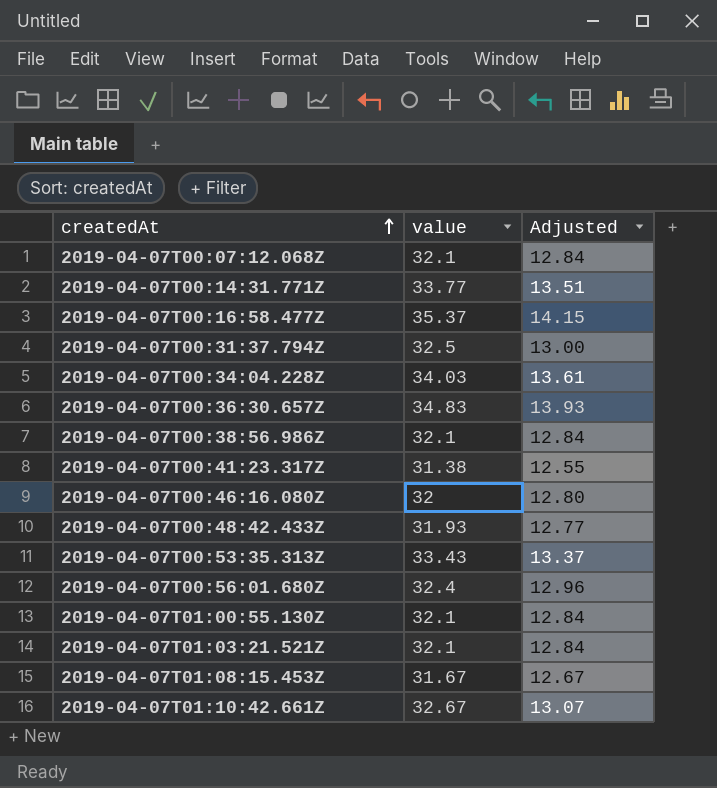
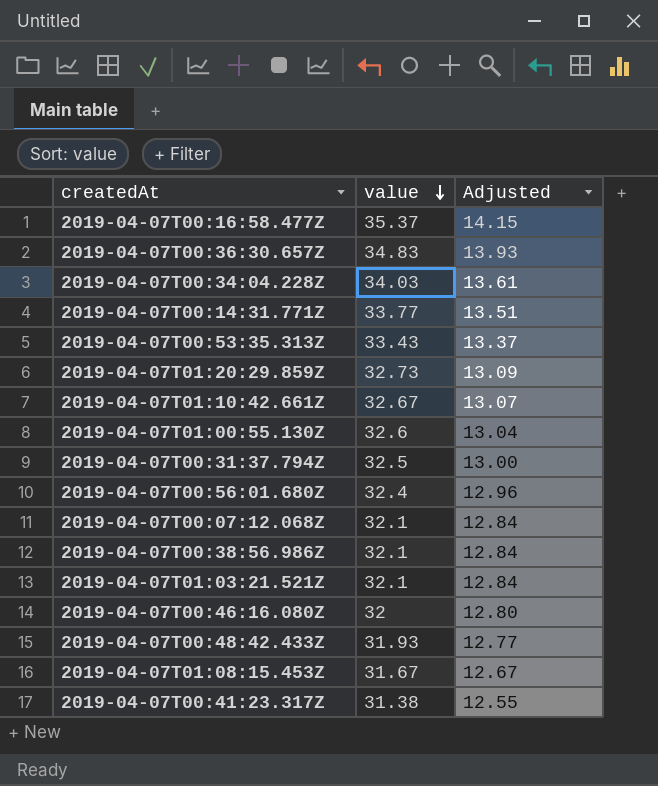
row order: createdAt ascending -> value descending
row 2019-04-07T01:20:29.859Z: none -> 32.73 | 13.09
2019-04-07T01:00:55.130Z | value: 32.1 -> 32.6
2019-04-07T01:00:55.130Z | Adjusted: 12.84 -> 13.04

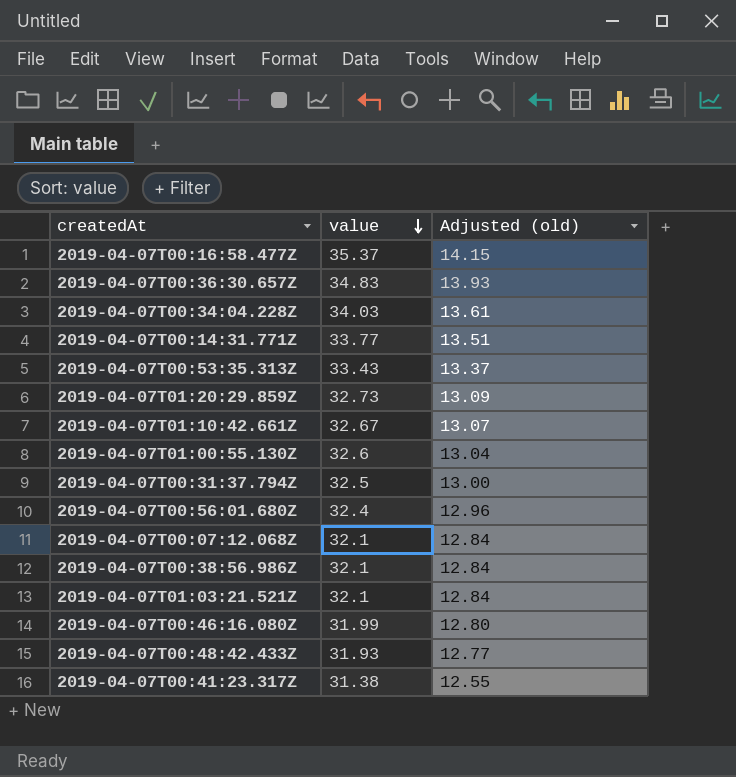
column name: Adjusted -> Adjusted (old)
row 2019-04-07T01:08:15.453Z: 31.67 | 12.67 -> none
2019-04-07T00:46:16.080Z | value: 32 -> 31.99

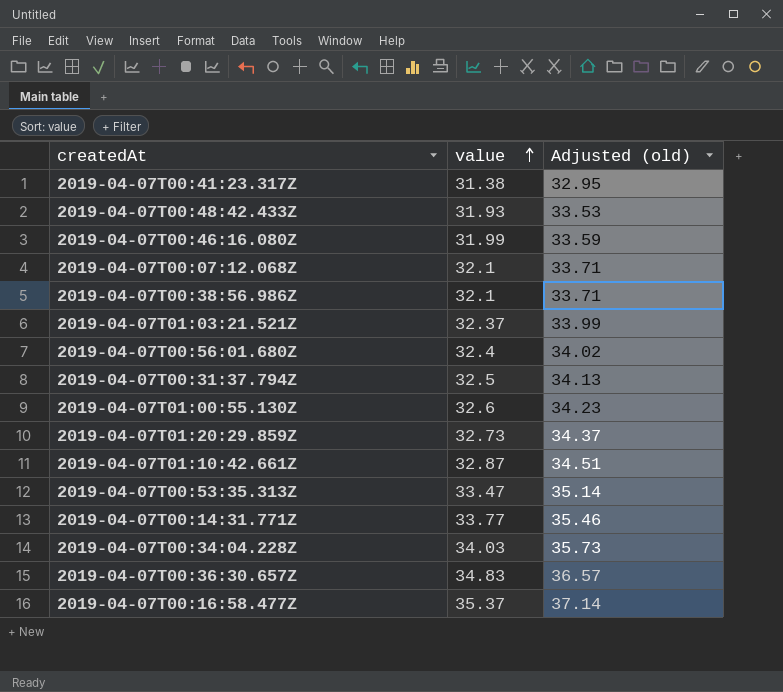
row order: value descending -> value ascending
column Adjusted (old) | formula: [value] * 0.4 -> [value] * 1.05
2019-04-07T01:03:21.521Z | value: 32.1 -> 32.37
2019-04-07T01:10:42.661Z | value: 32.67 -> 32.87
2019-04-07T00:53:35.313Z | value: 33.43 -> 33.47

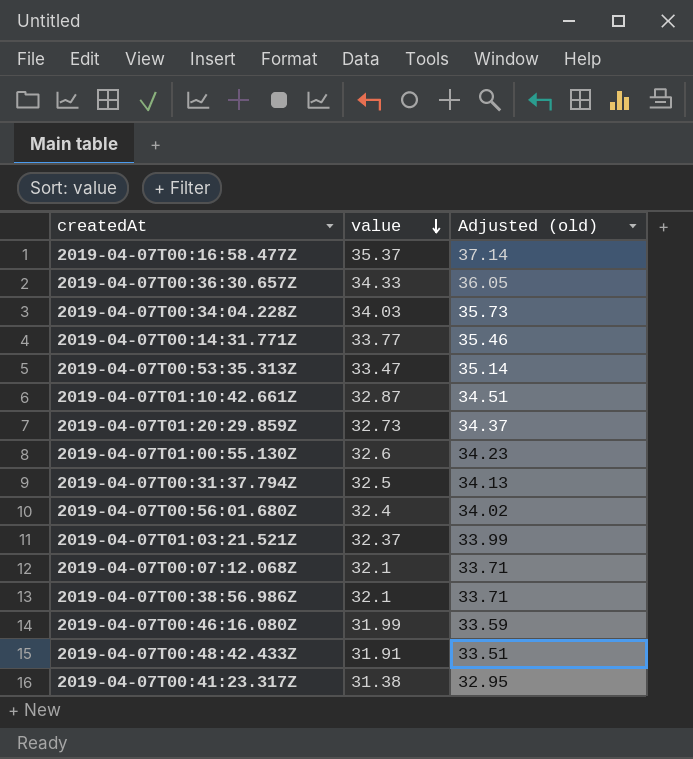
row order: value ascending -> value descending
2019-04-07T00:36:30.657Z | value: 34.83 -> 34.33
2019-04-07T00:36:30.657Z | Adjusted (old): 36.57 -> 36.05
2019-04-07T00:48:42.433Z | value: 31.93 -> 31.91
2019-04-07T00:48:42.433Z | Adjusted (old): 33.53 -> 33.51

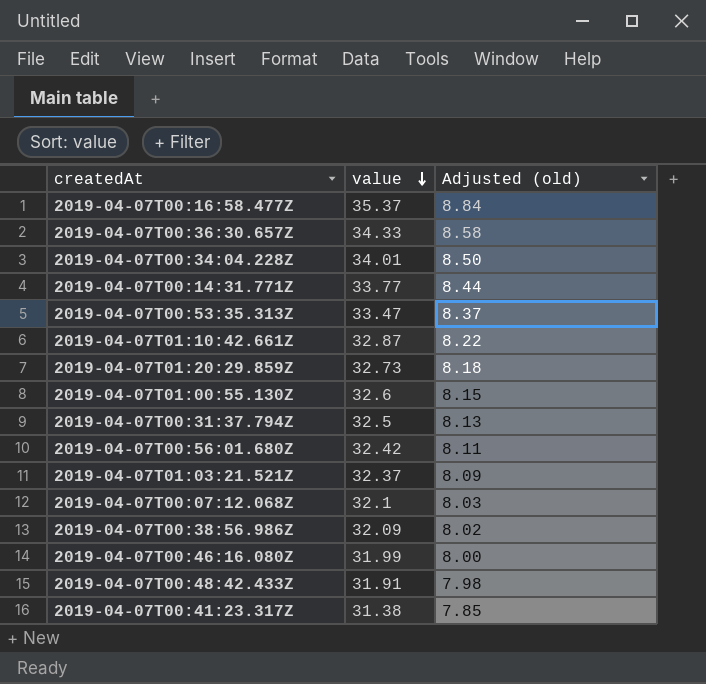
column Adjusted (old) | formula: [value] * 1.05 -> [value] * 0.25
2019-04-07T00:34:04.228Z | value: 34.03 -> 34.01
2019-04-07T00:56:01.680Z | value: 32.4 -> 32.42
2019-04-07T00:38:56.986Z | value: 32.1 -> 32.09

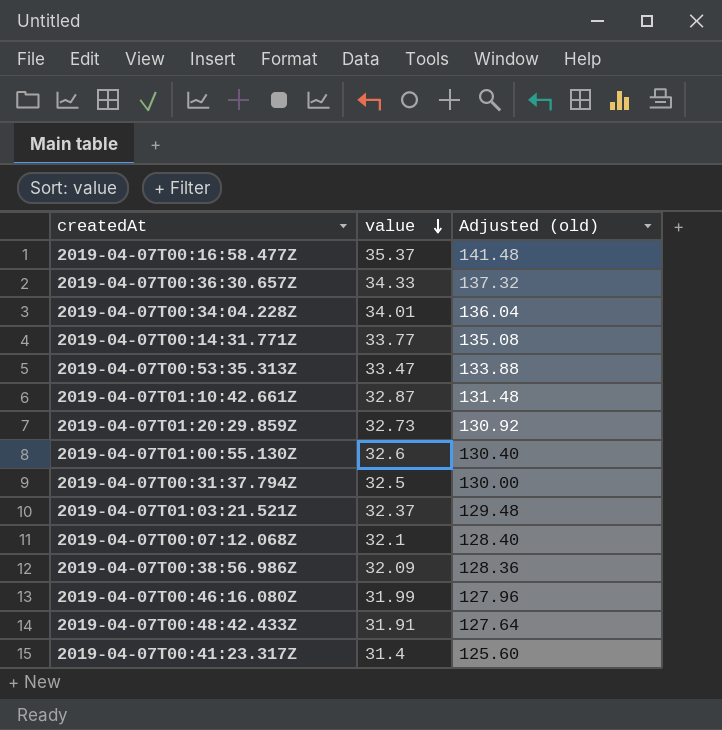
column Adjusted (old) | formula: [value] * 0.25 -> [value] * 4
row 2019-04-07T00:56:01.680Z: 32.42 | 8.11 -> none
2019-04-07T00:41:23.317Z | value: 31.38 -> 31.4

